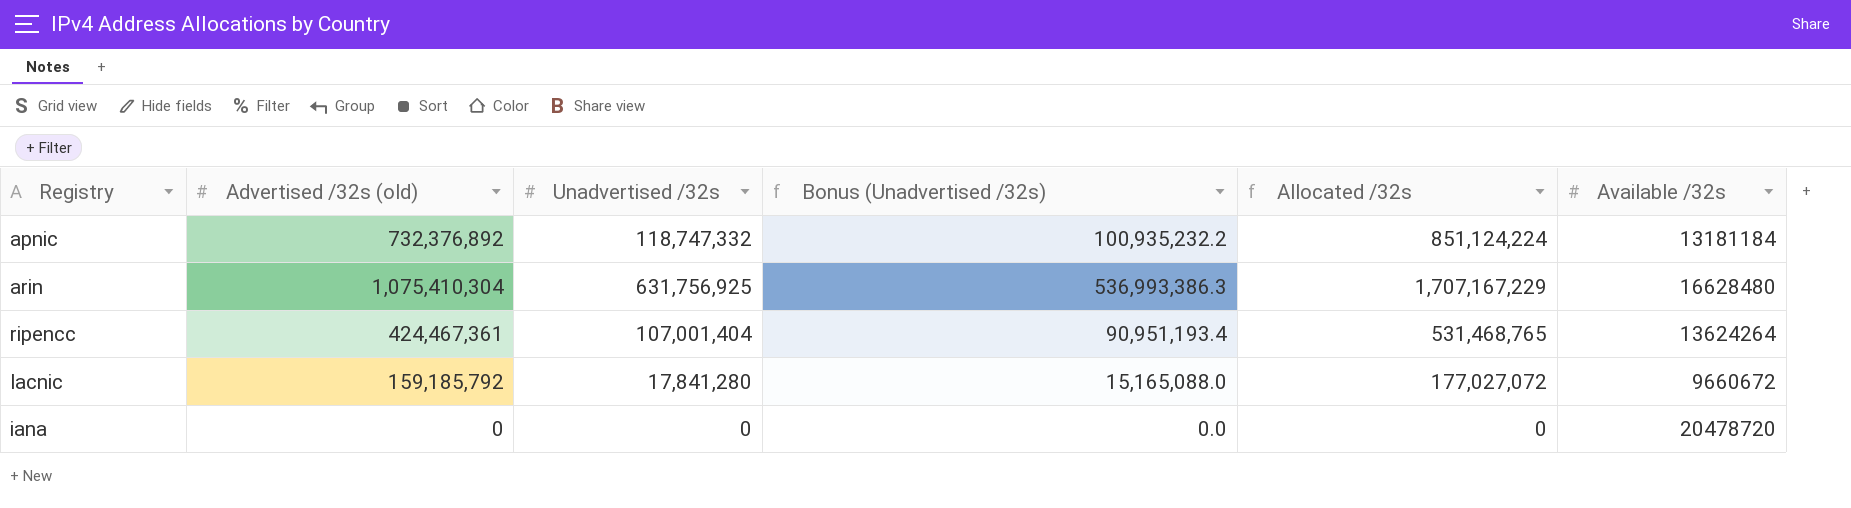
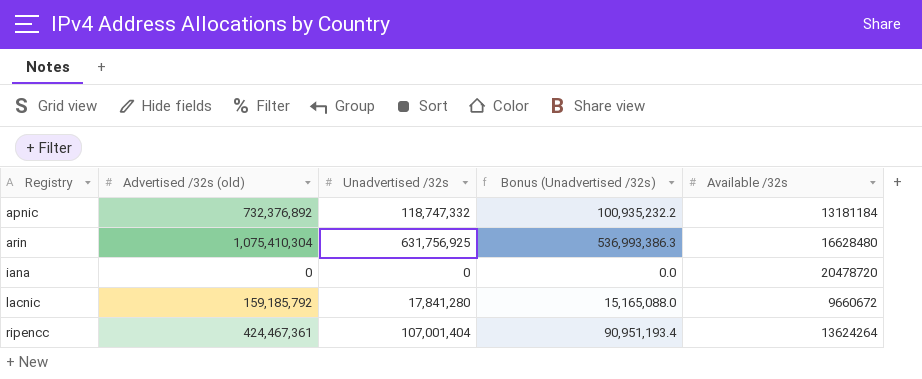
row order: none -> Registry ascending
column Allocated /32s | formula: [Advertised /32s (old)] + [Unadvertised /32s] -> none

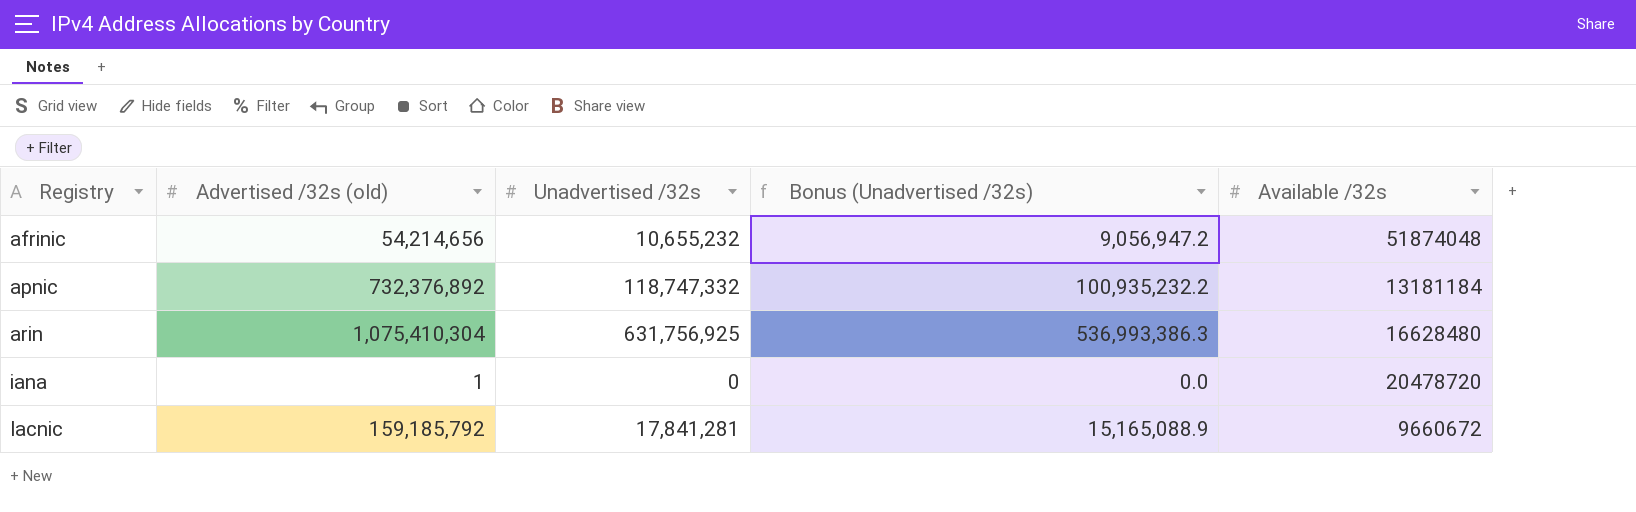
row ripencc: 424,467,361 | 107,001,404 | 90,951,193.4 | 13624264 -> none
row afrinic: none -> 54,214,656 | 10,655,232 | 9,056,947.2 | 51874048
iana | Advertised /32s (old): 0 -> 1
lacnic | Unadvertised /32s: 17,841,280 -> 17,841,281
lacnic | Bonus (Unadvertised /32s): 15,165,088.0 -> 15,165,088.9

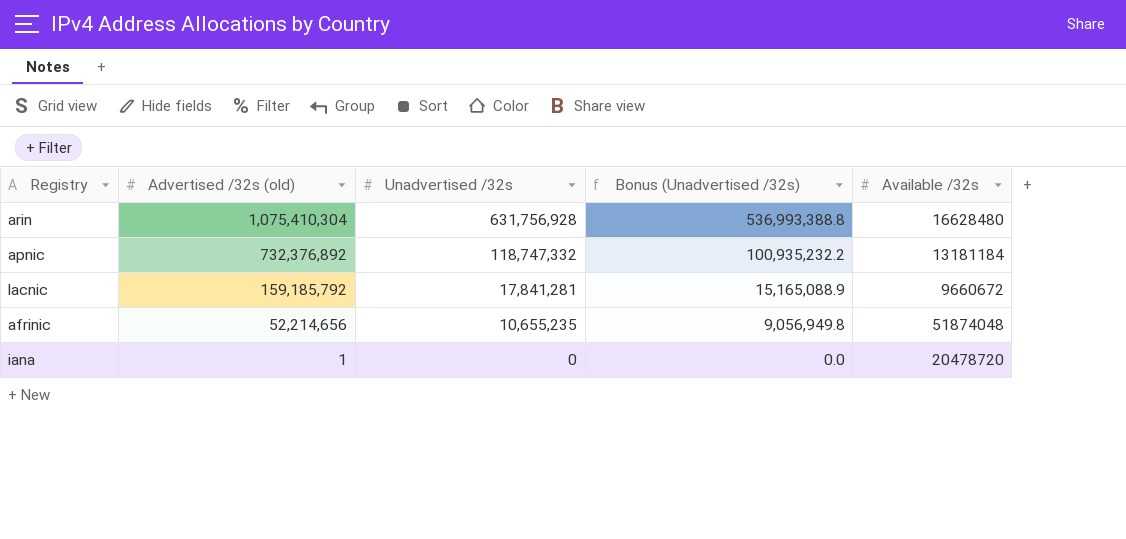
row order: Registry ascending -> Advertised /32s (old) descending
arin | Unadvertised /32s: 631,756,925 -> 631,756,928
arin | Bonus (Unadvertised /32s): 536,993,386.3 -> 536,993,388.8
afrinic | Advertised /32s (old): 54,214,656 -> 52,214,656
afrinic | Unadvertised /32s: 10,655,232 -> 10,655,235
afrinic | Bonus (Unadvertised /32s): 9,056,947.2 -> 9,056,949.8

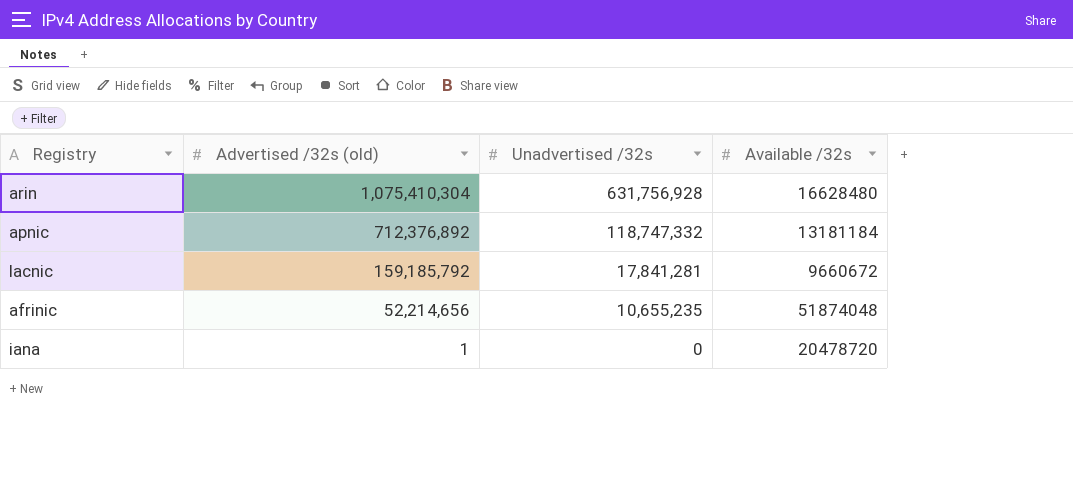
column Bonus (Unadvertised /32s) | formula: [Unadvertised /32s] * 0.85 -> none
apnic | Advertised /32s (old): 732,376,892 -> 712,376,892

